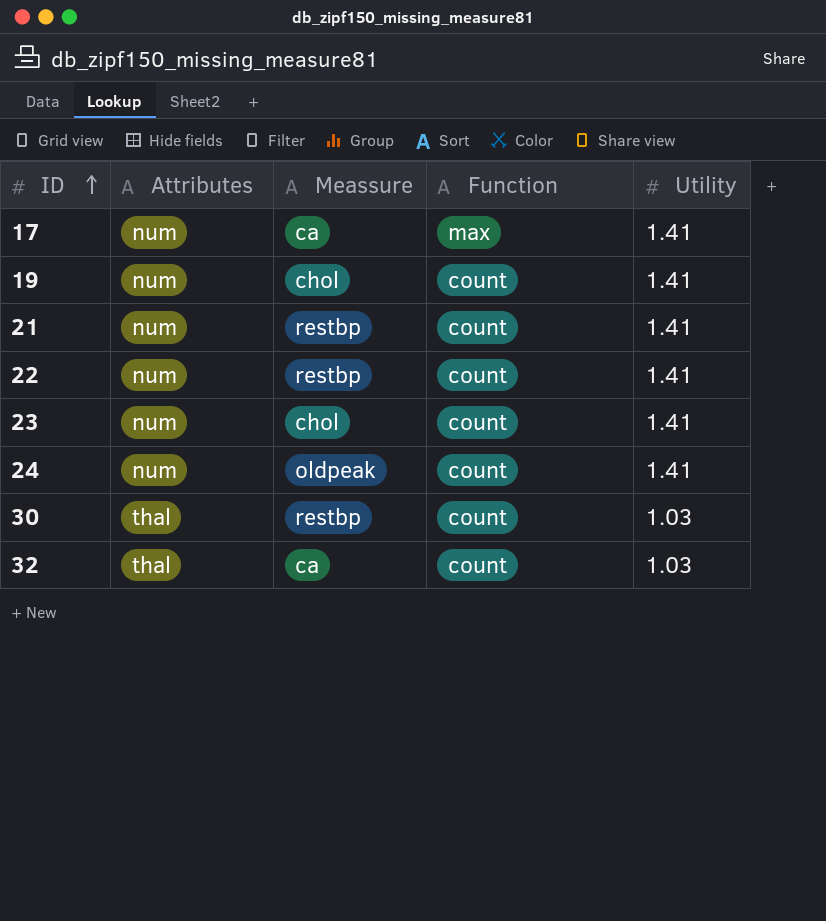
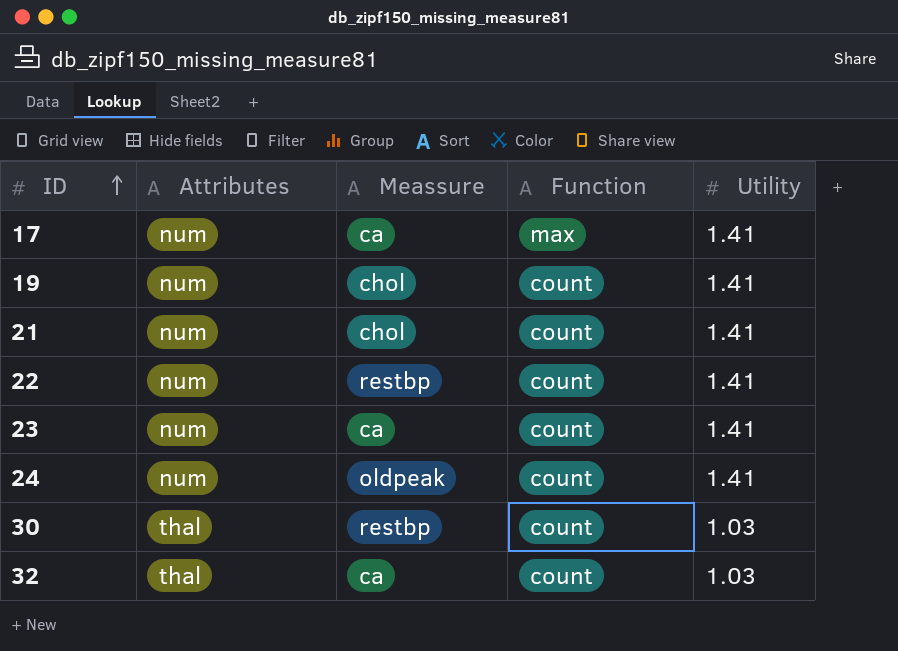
21 | Meassure: restbp -> chol
23 | Meassure: chol -> ca

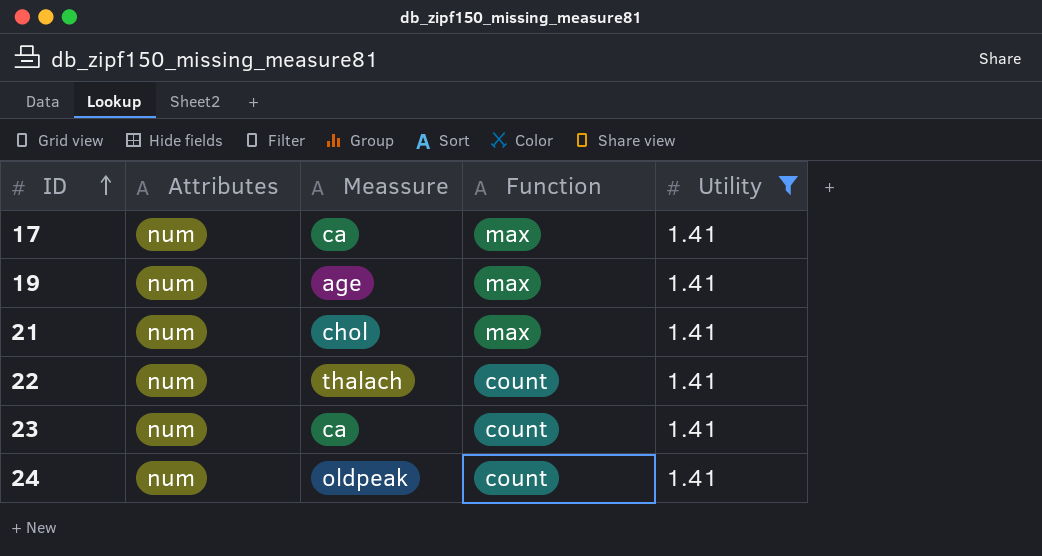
filter: none -> Utility = 1.41
19 | Meassure: chol -> age
19 | Function: count -> max
21 | Function: count -> max
22 | Meassure: restbp -> thalach

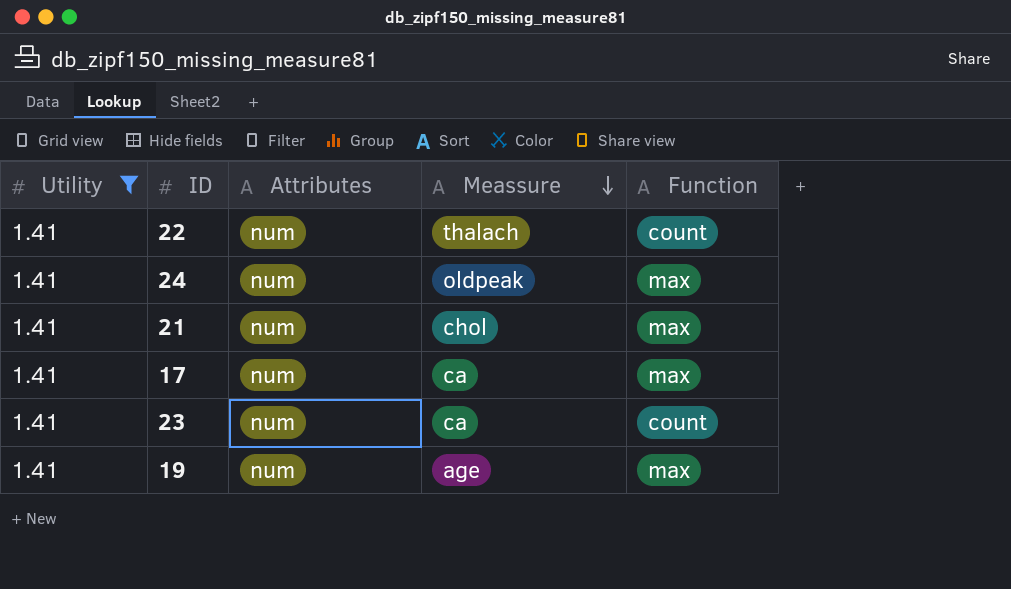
row order: ID ascending -> Meassure descending
column Utility | position: 5 -> 1
24 | Function: count -> max

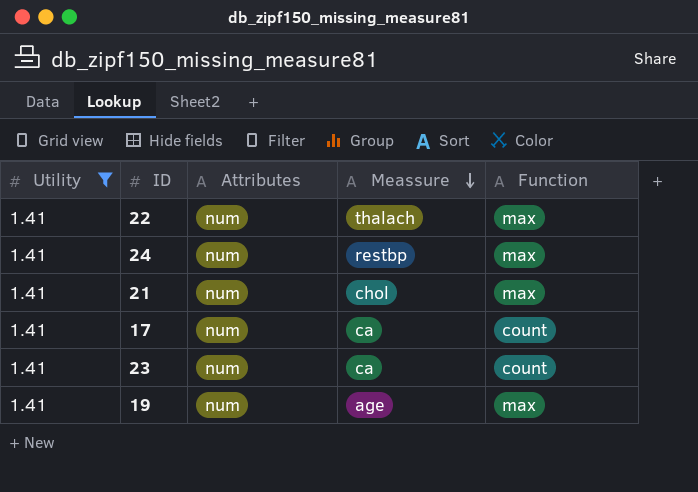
22 | Function: count -> max
24 | Meassure: oldpeak -> restbp
17 | Function: max -> count

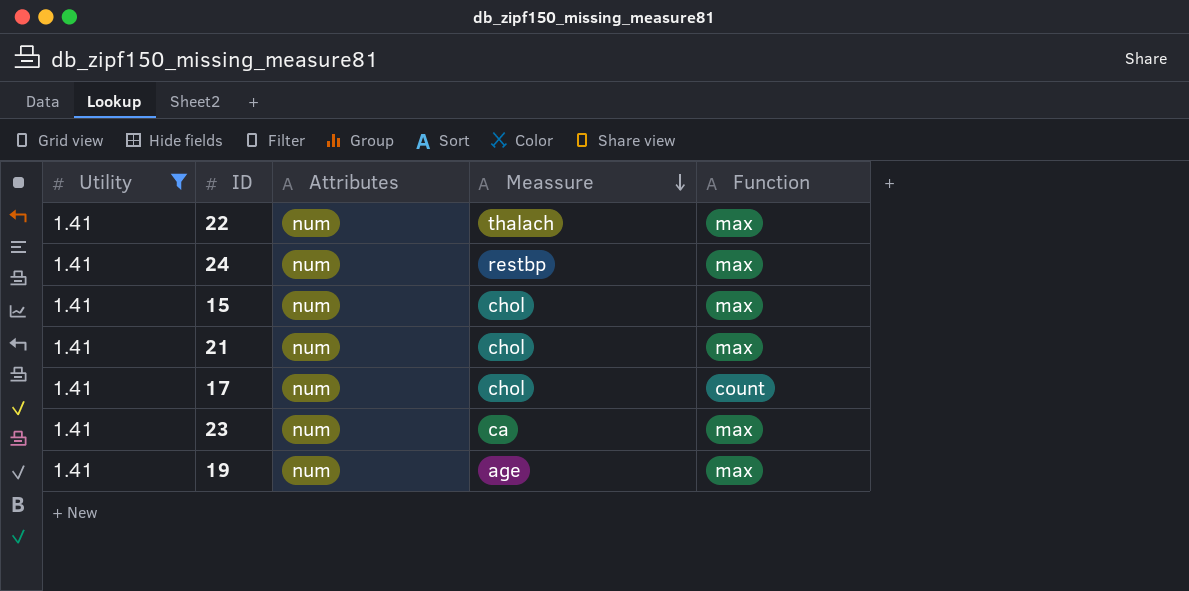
row 15: none -> 1.41 | num | chol | max
17 | Meassure: ca -> chol
23 | Function: count -> max

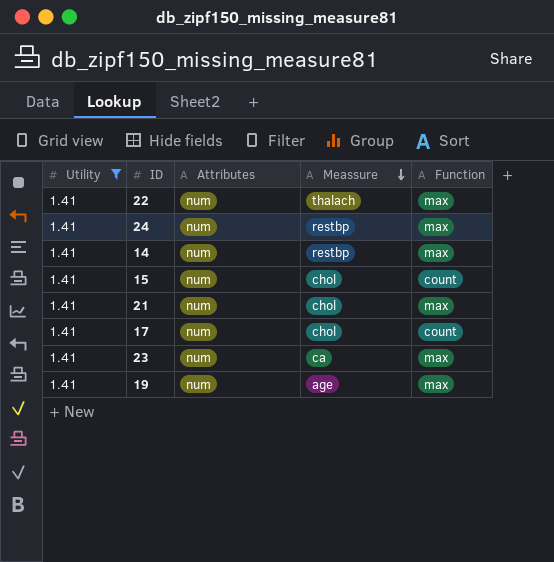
row 14: none -> 1.41 | num | restbp | max
15 | Function: max -> count

